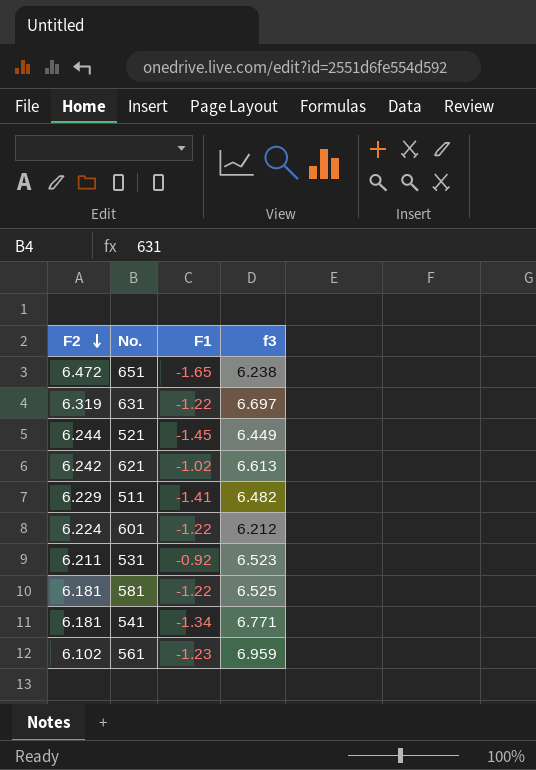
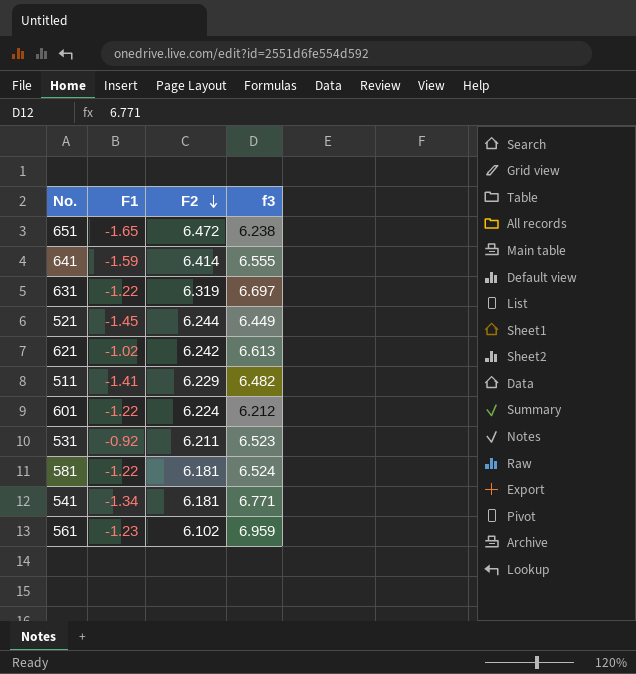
column F2 | position: 1 -> 3
row 641: none -> -1.59 | 6.414 | 6.555
581 | f3: 6.525 -> 6.524

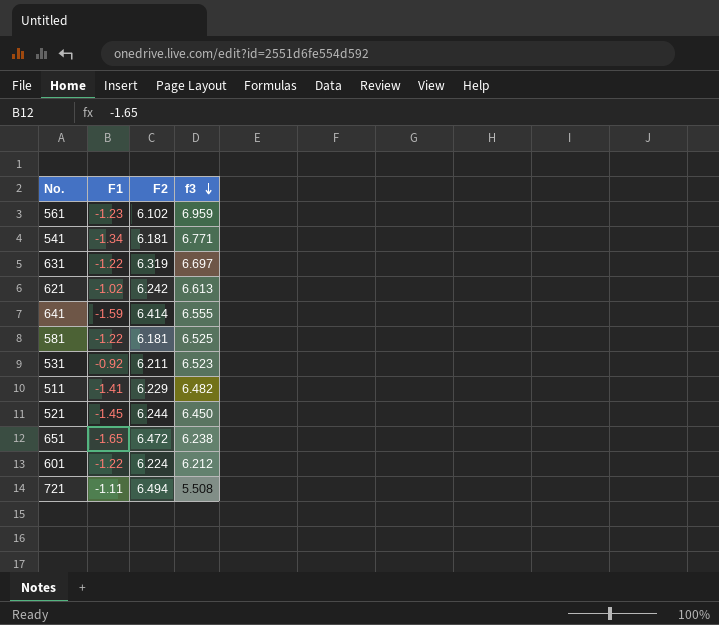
row order: F2 descending -> f3 descending
581 | f3: 6.524 -> 6.525
521 | f3: 6.449 -> 6.450
row 721: none -> -1.11 | 6.494 | 5.508

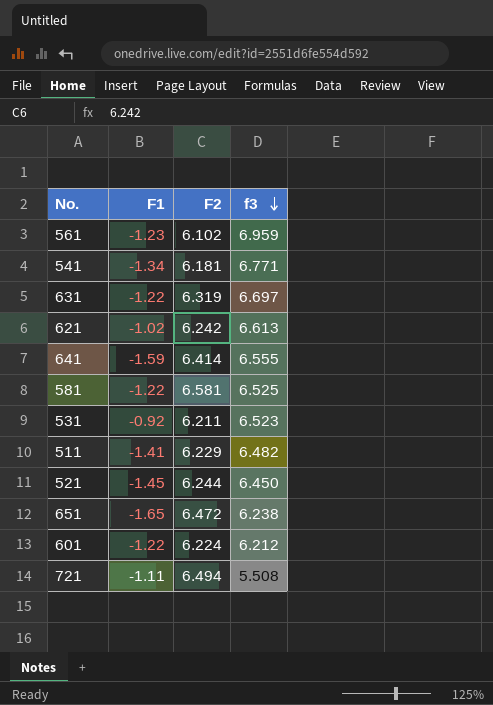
581 | F2: 6.181 -> 6.581

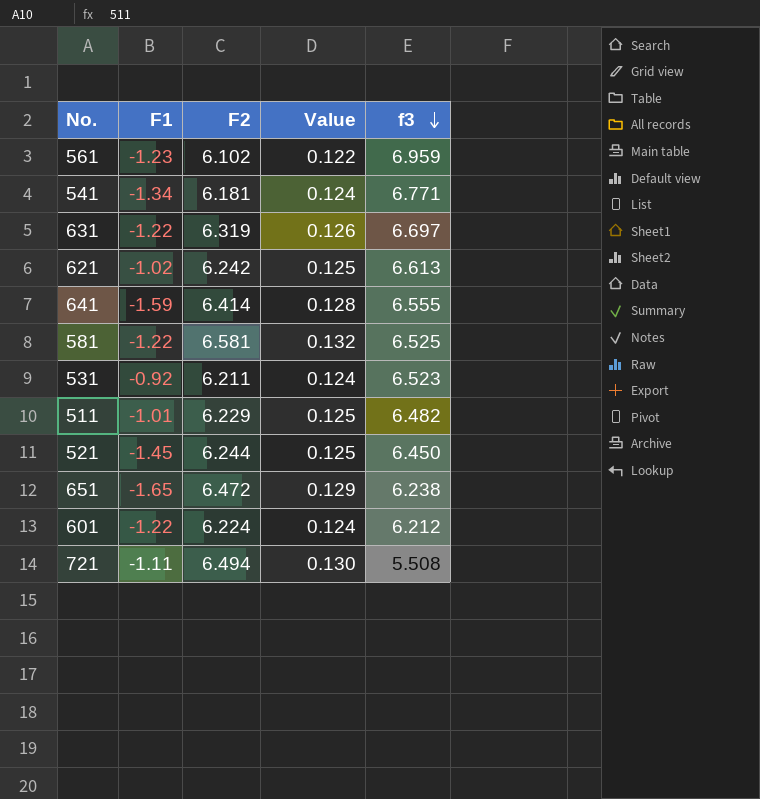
column Value | formula: none -> [F2] * 0.02
511 | F1: -1.41 -> -1.01

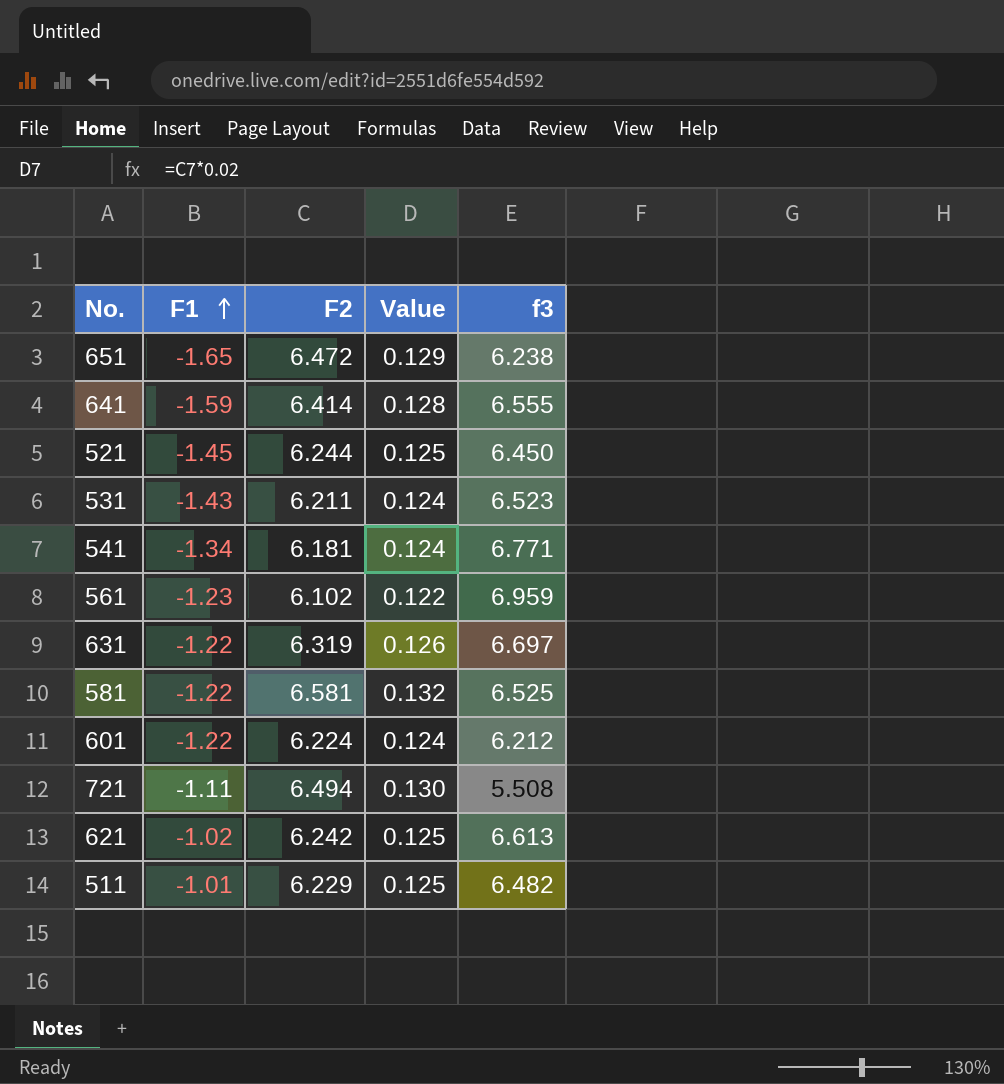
row order: f3 descending -> F1 ascending
531 | F1: -0.92 -> -1.43

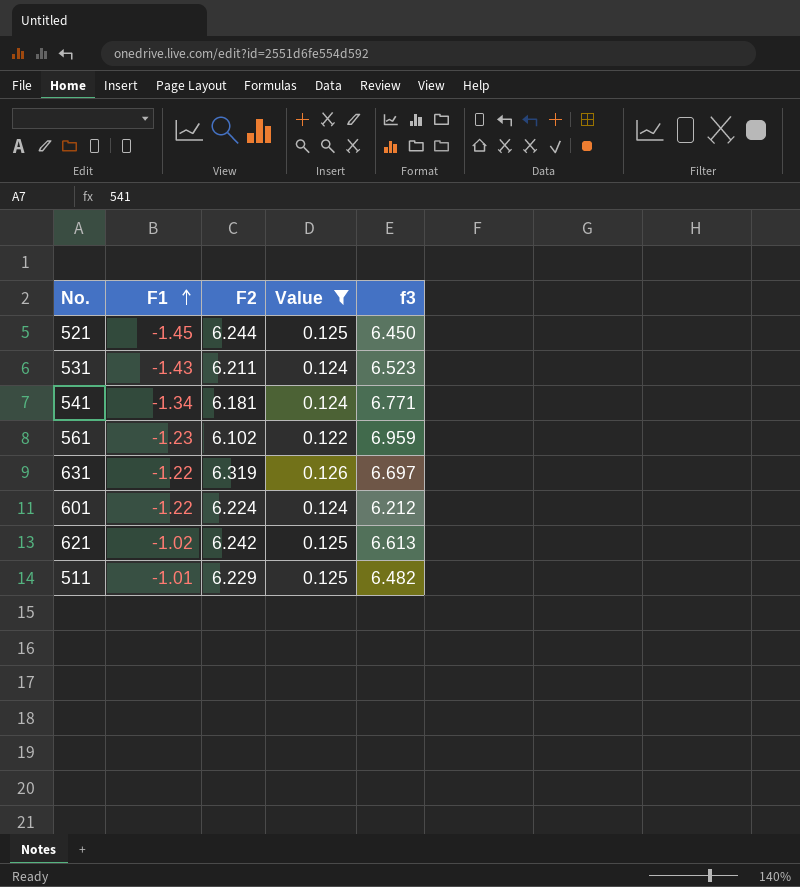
filter: none -> Value <= 0.126

